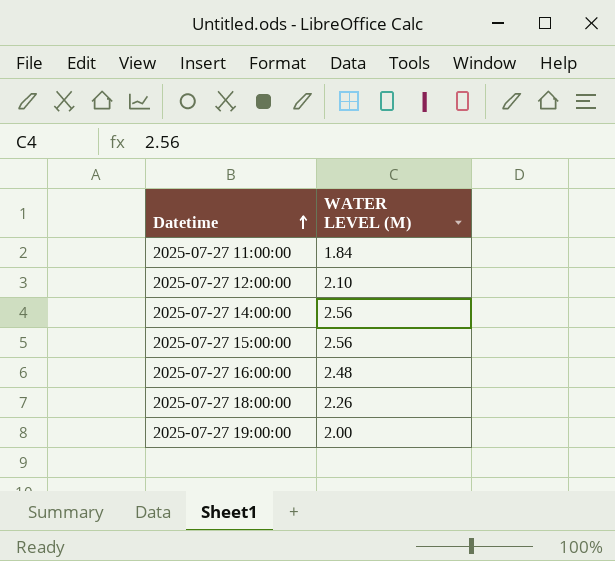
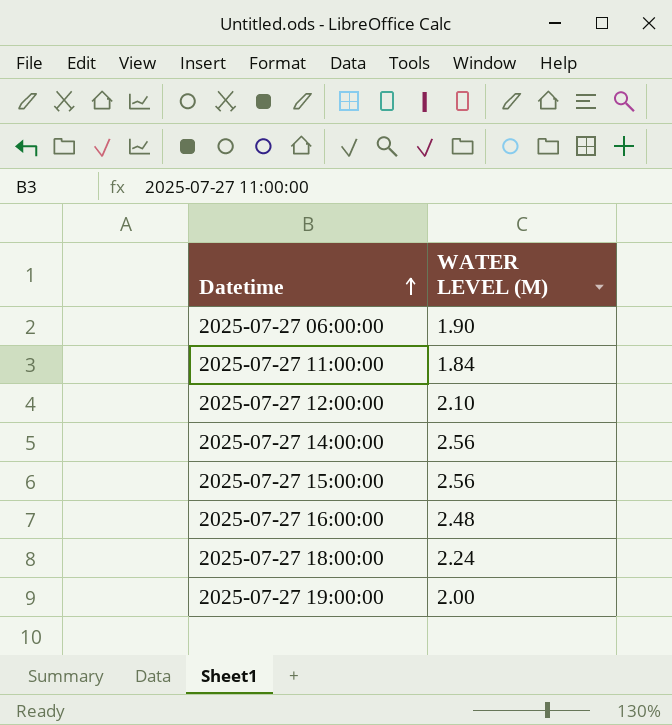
row 2025-07-27 06:00:00: none -> 1.90
2025-07-27 18:00:00 | WATER LEVEL (M): 2.26 -> 2.24

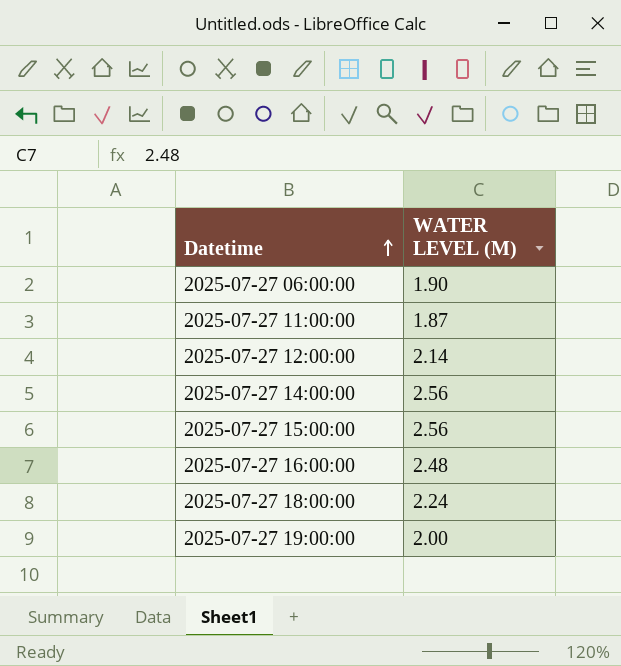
2025-07-27 11:00:00 | WATER LEVEL (M): 1.84 -> 1.87
2025-07-27 12:00:00 | WATER LEVEL (M): 2.10 -> 2.14

